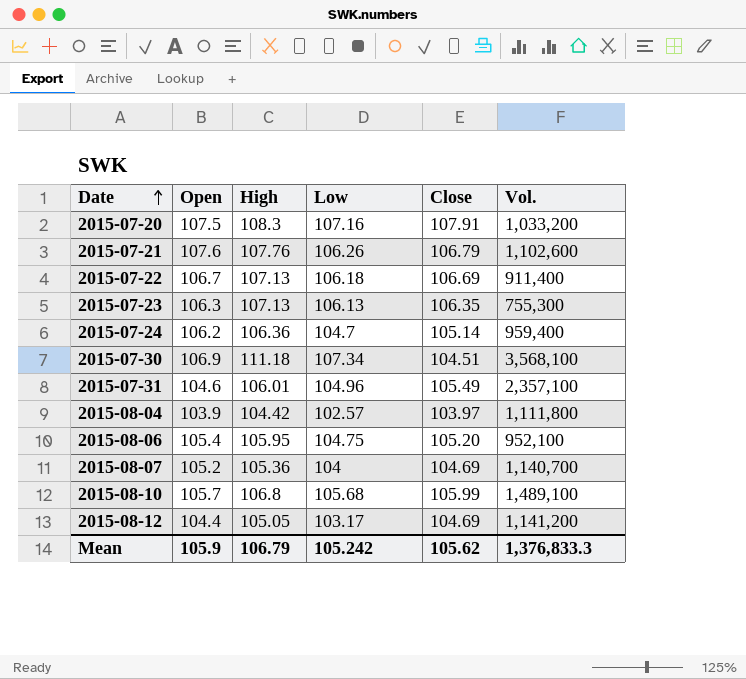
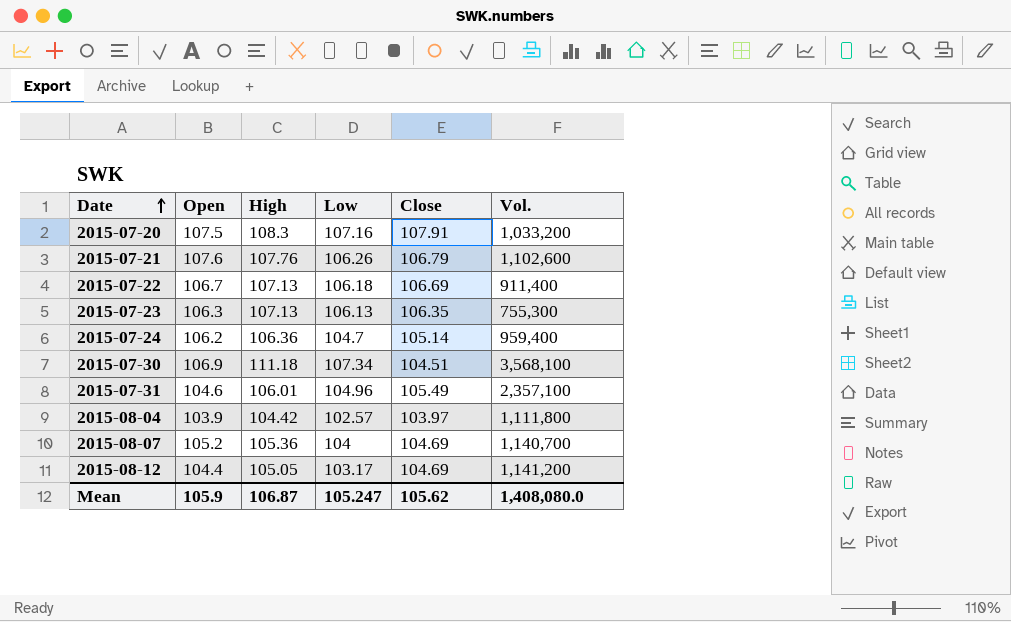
row 2015-08-06: 105.4 | 105.95 | 104.75 | 105.20 | 952,100 -> none
row 2015-08-10: 105.7 | 106.8 | 105.68 | 105.99 | 1,489,100 -> none
Mean | High: 106.79 -> 106.87
Mean | Low: 105.242 -> 105.247
Mean | Vol.: 1,376,833.3 -> 1,408,080.0

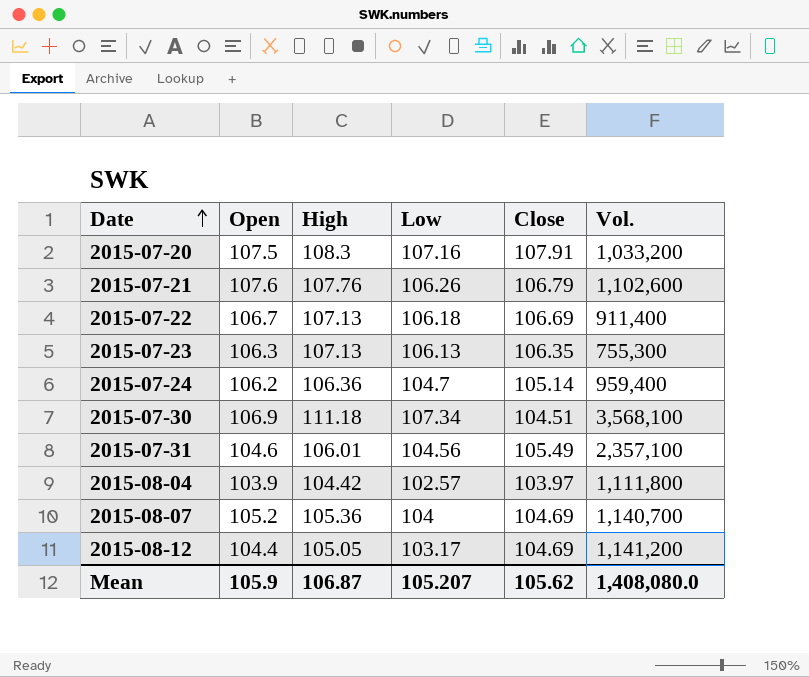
2015-07-31 | Low: 104.96 -> 104.56
Mean | Low: 105.247 -> 105.207

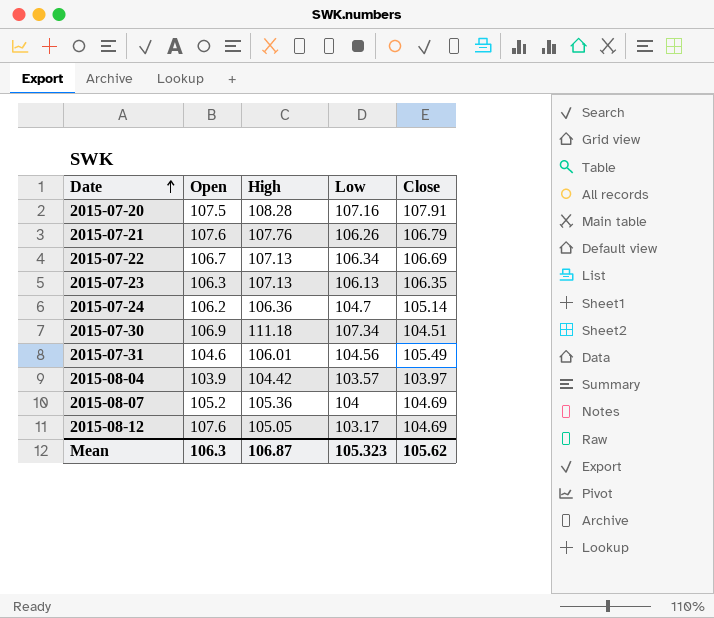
column Vol. | position: 6 -> none
2015-07-20 | High: 108.3 -> 108.28
2015-07-22 | Low: 106.18 -> 106.34
2015-08-04 | Low: 102.57 -> 103.57
2015-08-12 | Open: 104.4 -> 107.6
Mean | Open: 105.9 -> 106.3
Mean | Low: 105.207 -> 105.323

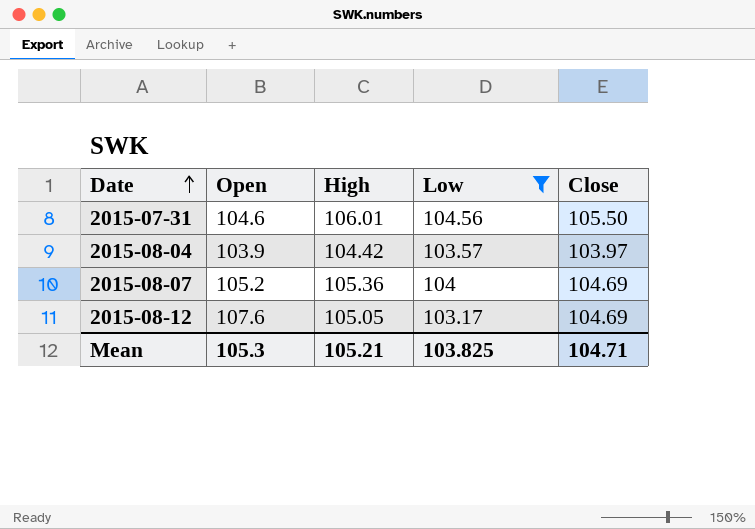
filter: none -> Low <= 104.56
2015-07-31 | Close: 105.49 -> 105.50
Mean | Open: 106.3 -> 105.3
Mean | High: 106.87 -> 105.21
Mean | Low: 105.323 -> 103.825
Mean | Close: 105.62 -> 104.71

